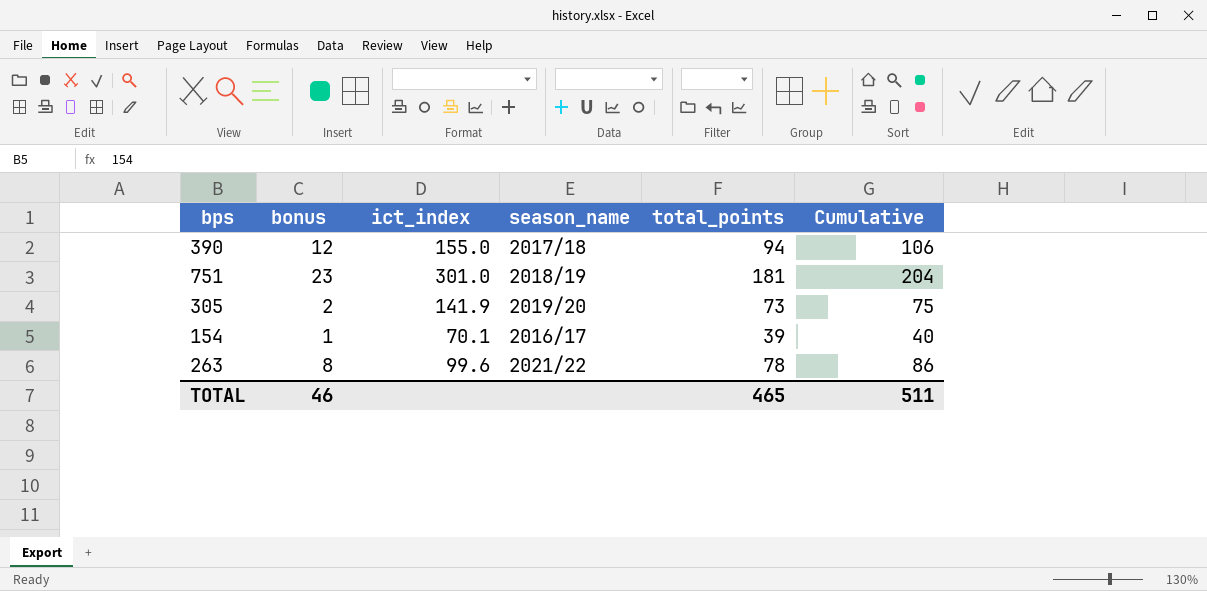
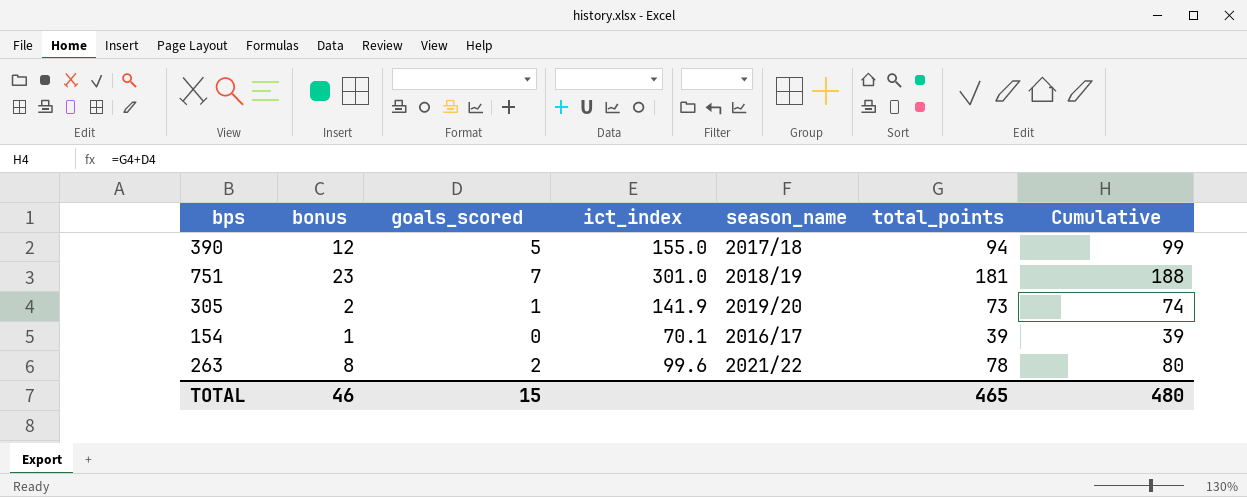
column goals_scored | position: none -> 3
column Cumulative | formula: [bonus] + [total_points] -> [goals_scored] + [total_points]
TOTAL | Cumulative: 511 -> 480

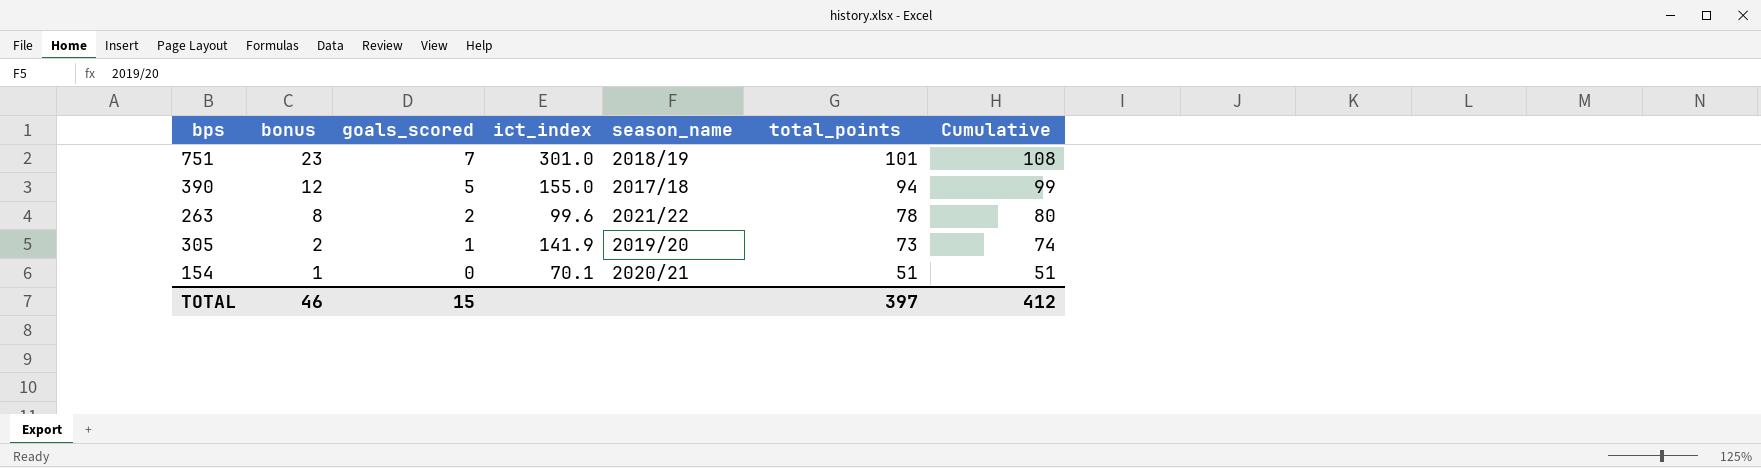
row order: none -> bonus descending
751 | total_points: 181 -> 101
751 | Cumulative: 188 -> 108
154 | season_name: 2016/17 -> 2020/21
154 | total_points: 39 -> 51
154 | Cumulative: 39 -> 51
TOTAL | total_points: 465 -> 397
TOTAL | Cumulative: 480 -> 412

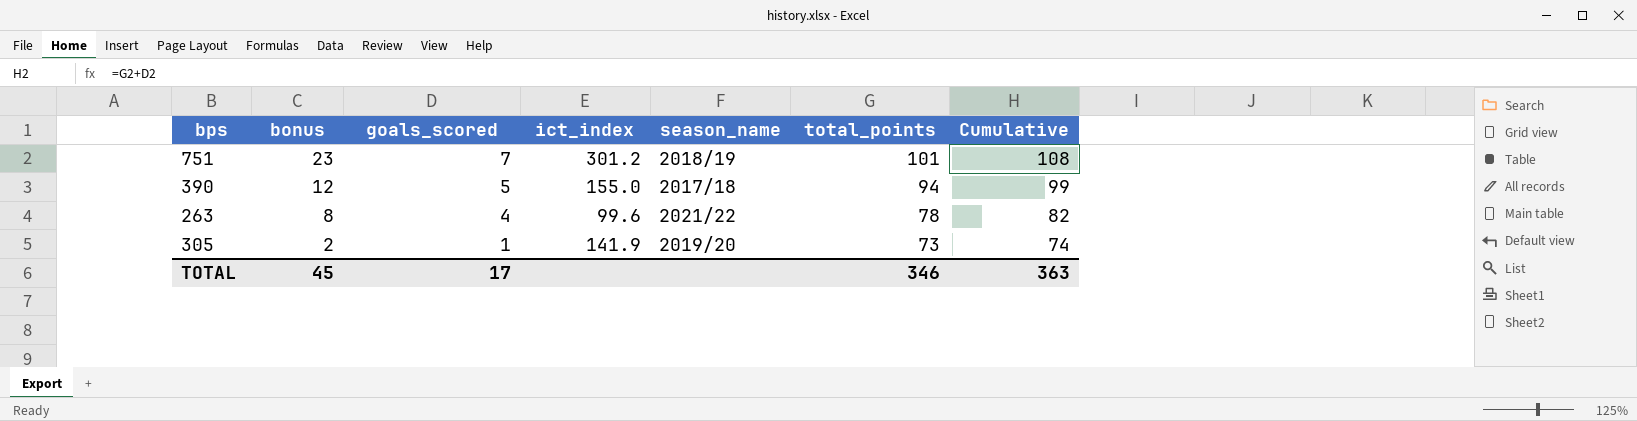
row 154: 1 | 0 | 70.1 | 2020/21 | 51 | 51 -> none
751 | ict_index: 301.0 -> 301.2
263 | goals_scored: 2 -> 4
263 | Cumulative: 80 -> 82
TOTAL | bonus: 46 -> 45
TOTAL | goals_scored: 15 -> 17
TOTAL | total_points: 397 -> 346
TOTAL | Cumulative: 412 -> 363

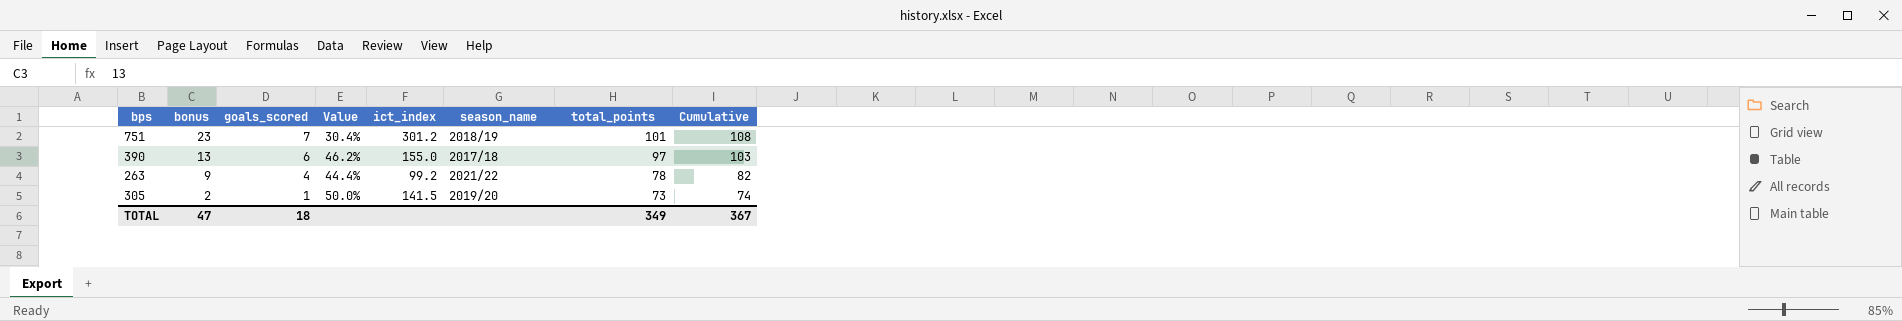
column Value | formula: none -> [goals_scored] / [bonus]
390 | bonus: 12 -> 13
390 | goals_scored: 5 -> 6
390 | total_points: 94 -> 97
390 | Cumulative: 99 -> 103
263 | bonus: 8 -> 9
263 | ict_index: 99.6 -> 99.2
305 | ict_index: 141.9 -> 141.5
TOTAL | bonus: 45 -> 47
TOTAL | goals_scored: 17 -> 18
TOTAL | total_points: 346 -> 349
TOTAL | Cumulative: 363 -> 367

